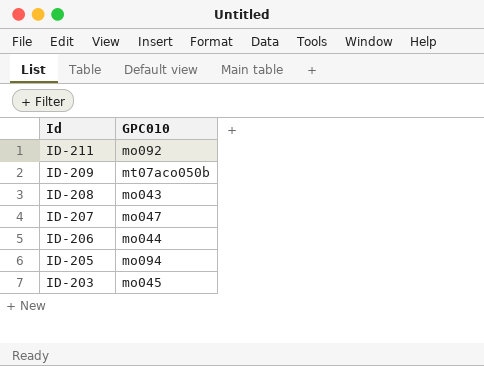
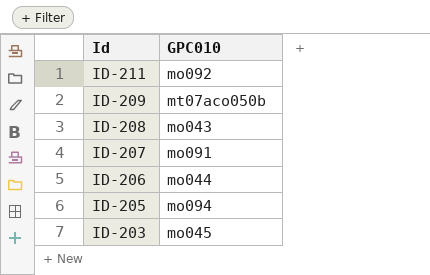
ID-207 | GPC010: mo047 -> mo091

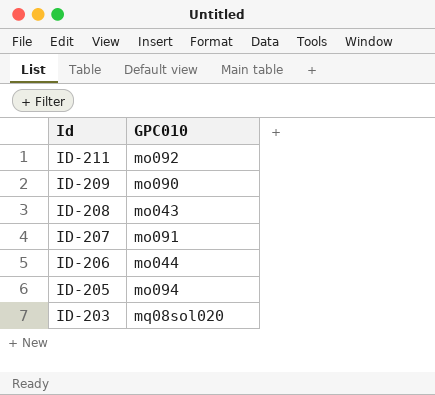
ID-209 | GPC010: mt07aco050b -> mo090
ID-203 | GPC010: mo045 -> mq08sol020

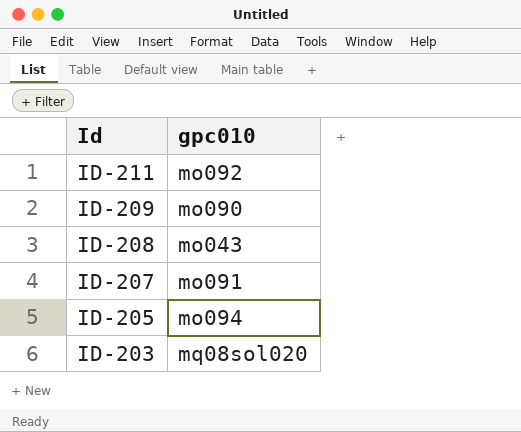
column name: GPC010 -> gpc010
row ID-206: mo044 -> none

